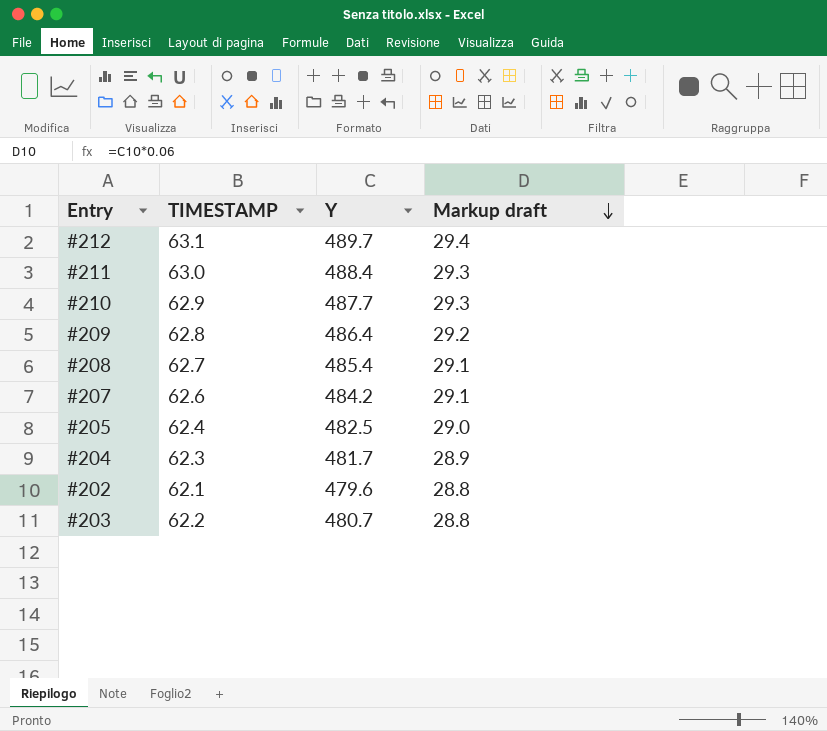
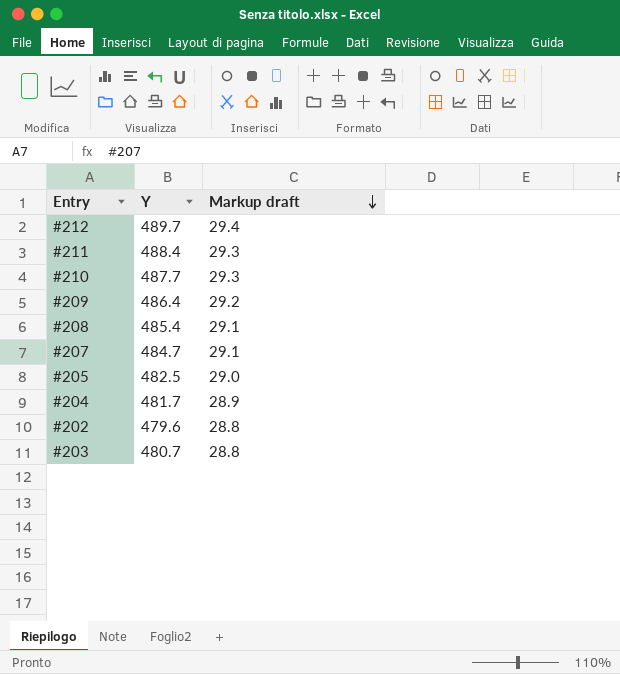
column TIMESTAMP | position: 2 -> none
#207 | Y: 484.2 -> 484.7

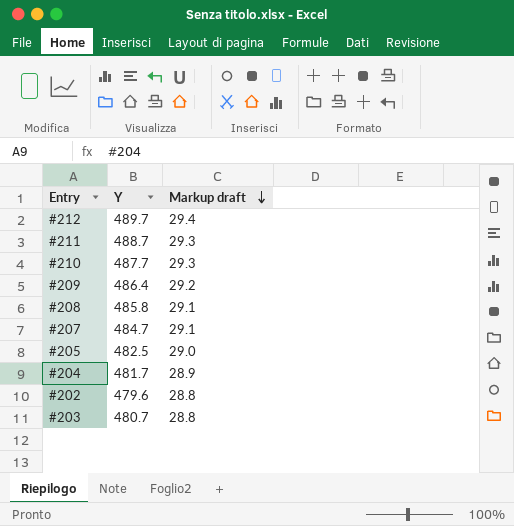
#211 | Y: 488.4 -> 488.7
#208 | Y: 485.4 -> 485.8

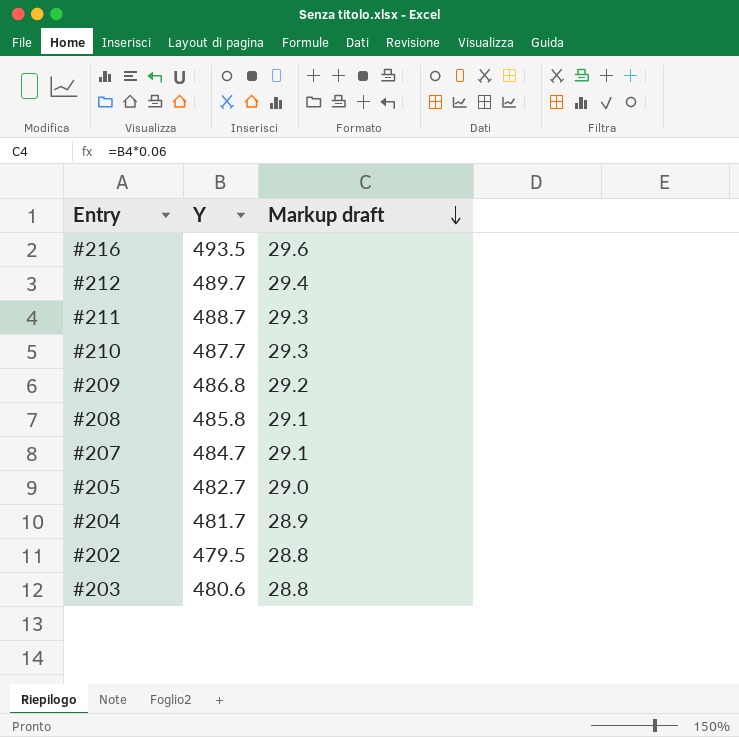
row #216: none -> 493.5 | 29.6
#209 | Y: 486.4 -> 486.8
#205 | Y: 482.5 -> 482.7
#202 | Y: 479.6 -> 479.5
#203 | Y: 480.7 -> 480.6

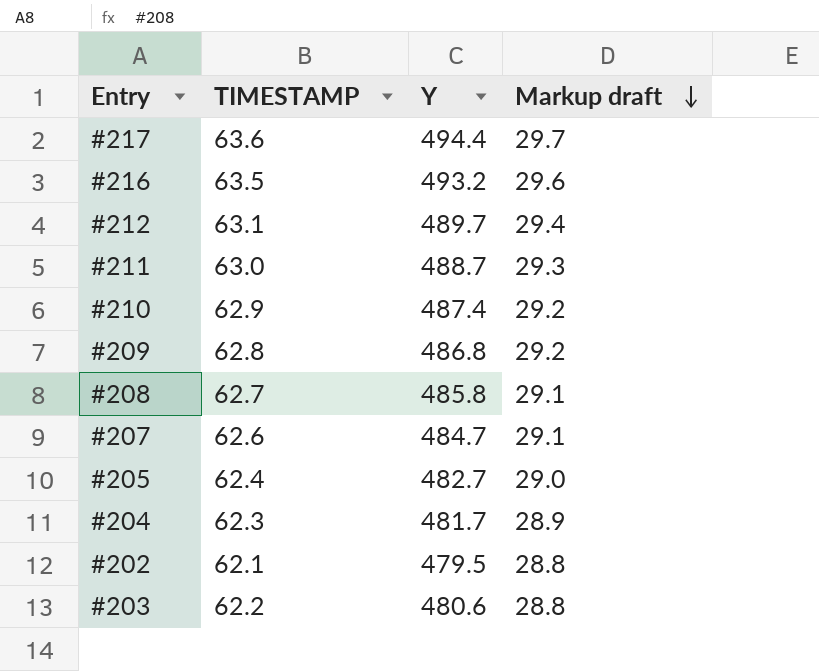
column TIMESTAMP | position: none -> 2
row #217: none -> 63.6 | 494.4 | 29.7
#216 | Y: 493.5 -> 493.2
#210 | Y: 487.7 -> 487.4
#210 | Markup draft: 29.3 -> 29.2

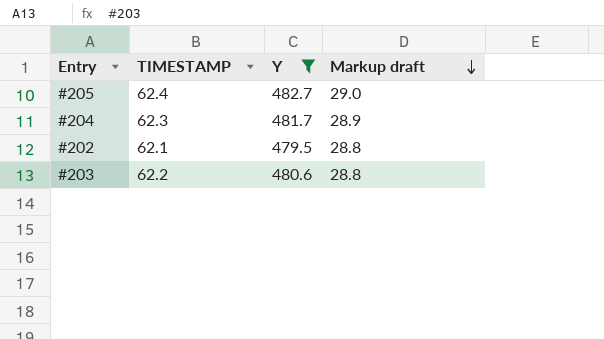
filter: none -> Y <= 482.7

